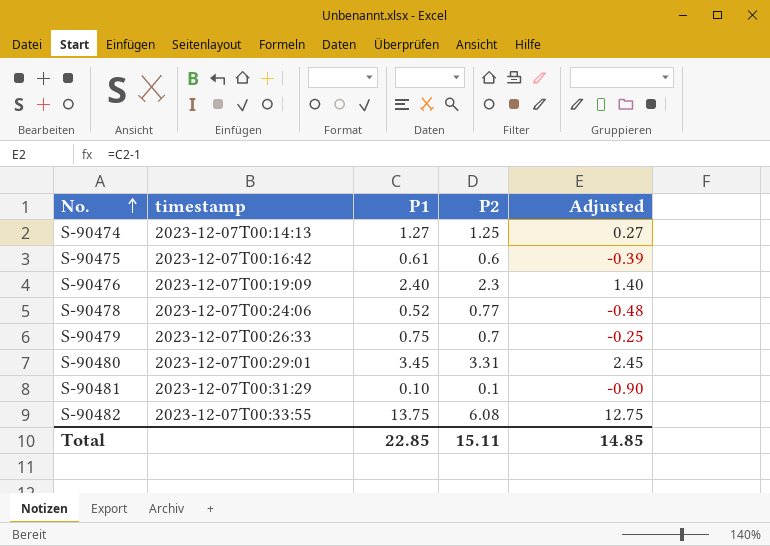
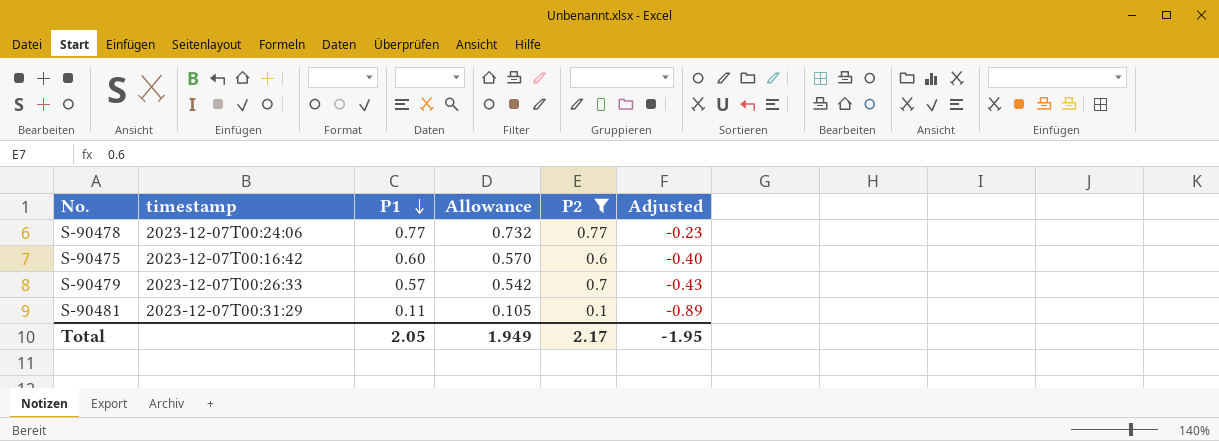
filter: none -> P2 <= 0.77
row order: No. ascending -> P1 descending
column Allowance | formula: none -> [P1] * 0.95
S-90478 | P1: 0.52 -> 0.77
S-90478 | Adjusted: -0.48 -> -0.23
S-90475 | P1: 0.61 -> 0.60
S-90475 | Adjusted: -0.39 -> -0.40
S-90479 | P1: 0.75 -> 0.57
S-90479 | Adjusted: -0.25 -> -0.43
S-90481 | P1: 0.10 -> 0.11
S-90481 | Adjusted: -0.90 -> -0.89
Total | P1: 22.85 -> 2.05
Total | P2: 15.11 -> 2.17
Total | Adjusted: 14.85 -> -1.95

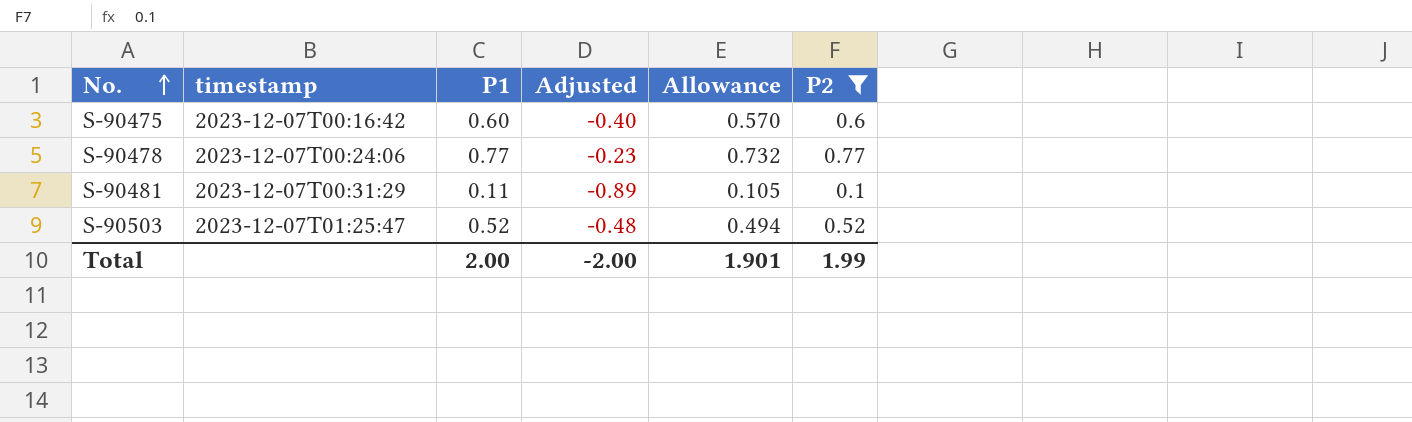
row order: P1 descending -> No. ascending
column Adjusted | position: 6 -> 4
row S-90479: 2023-12-07T00:26:33 | 0.57 | 0.542 | 0.7 | -0.43 -> none
row S-90503: none -> 2023-12-07T01:25:47 | 0.52 | -0.48 | 0.494 | 0.52
Total | P1: 2.05 -> 2.00
Total | Adjusted: -1.95 -> -2.00
Total | Allowance: 1.949 -> 1.901
Total | P2: 2.17 -> 1.99

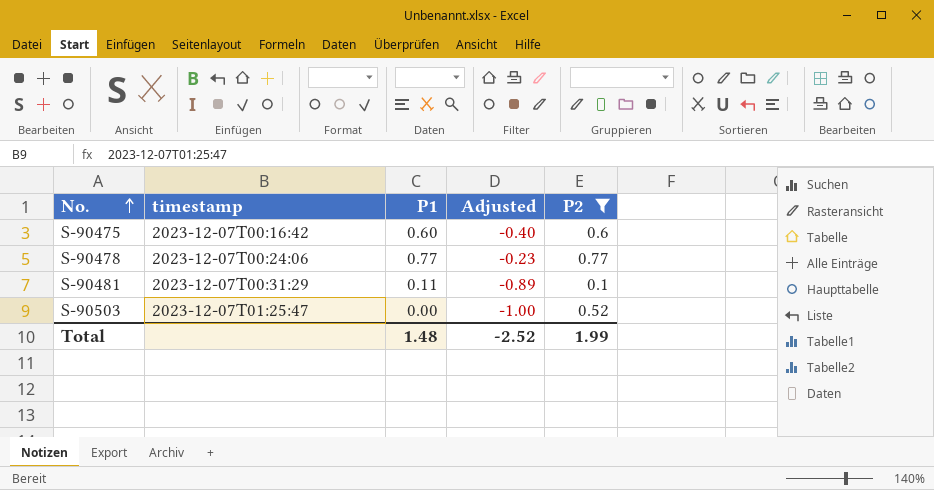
column Allowance | formula: [P1] * 0.95 -> none
S-90503 | P1: 0.52 -> 0.00
S-90503 | Adjusted: -0.48 -> -1.00
Total | P1: 2.00 -> 1.48
Total | Adjusted: -2.00 -> -2.52

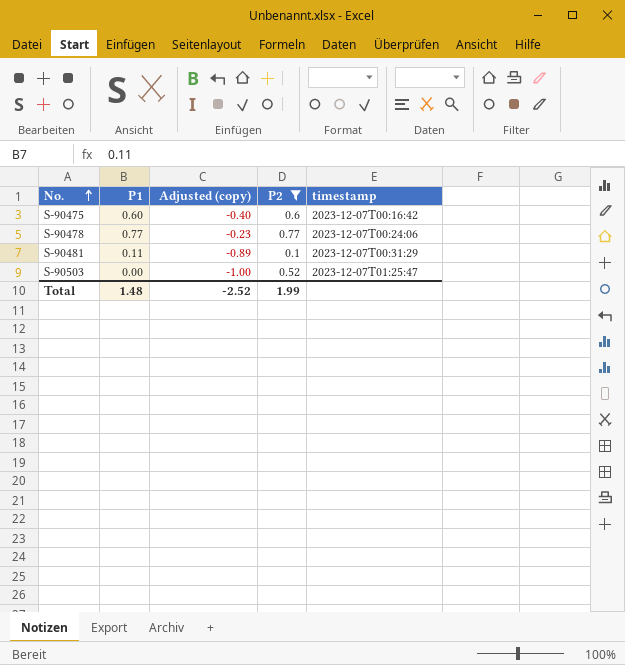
column name: Adjusted -> Adjusted (copy)
column timestamp | position: 2 -> 5

